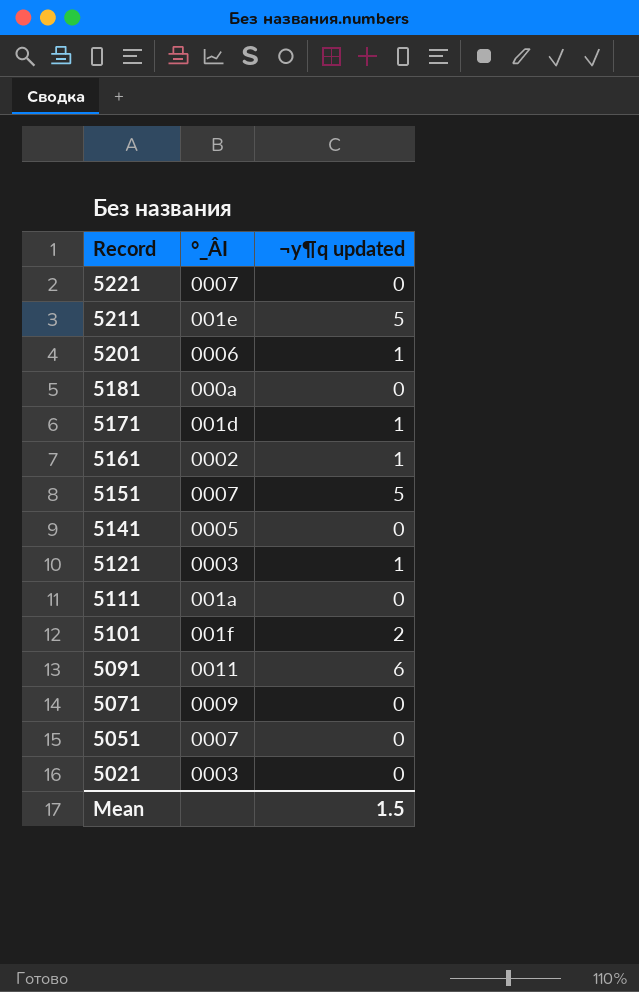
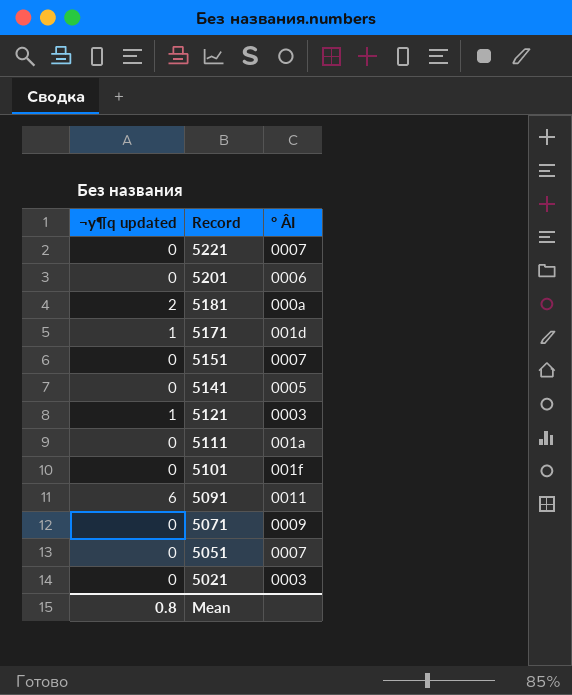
column ¬y¶q updated | position: 3 -> 1
column name: °_ÂI -> ° ÂI
row 5211: 001e | 5 -> none
row 5161: 0002 | 1 -> none
5201 | ¬y¶q updated: 1 -> 0
5181 | ¬y¶q updated: 0 -> 2
5151 | ¬y¶q updated: 5 -> 0
5101 | ¬y¶q updated: 2 -> 0
Mean | ¬y¶q updated: 1.5 -> 0.8

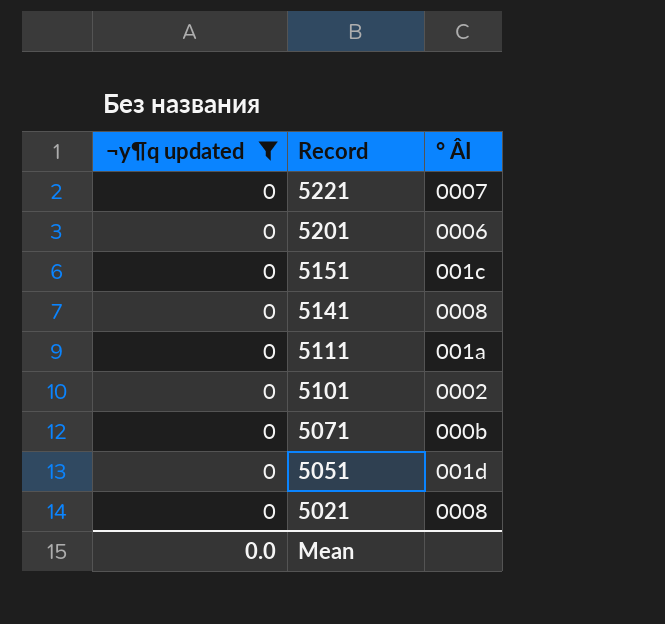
filter: none -> ¬y¶q updated = 0
5151 | ° ÂI: 0007 -> 001c
5141 | ° ÂI: 0005 -> 0008
5101 | ° ÂI: 001f -> 0002
5071 | ° ÂI: 0009 -> 000b
5051 | ° ÂI: 0007 -> 001d
5021 | ° ÂI: 0003 -> 0008
Mean | ¬y¶q updated: 0.8 -> 0.0

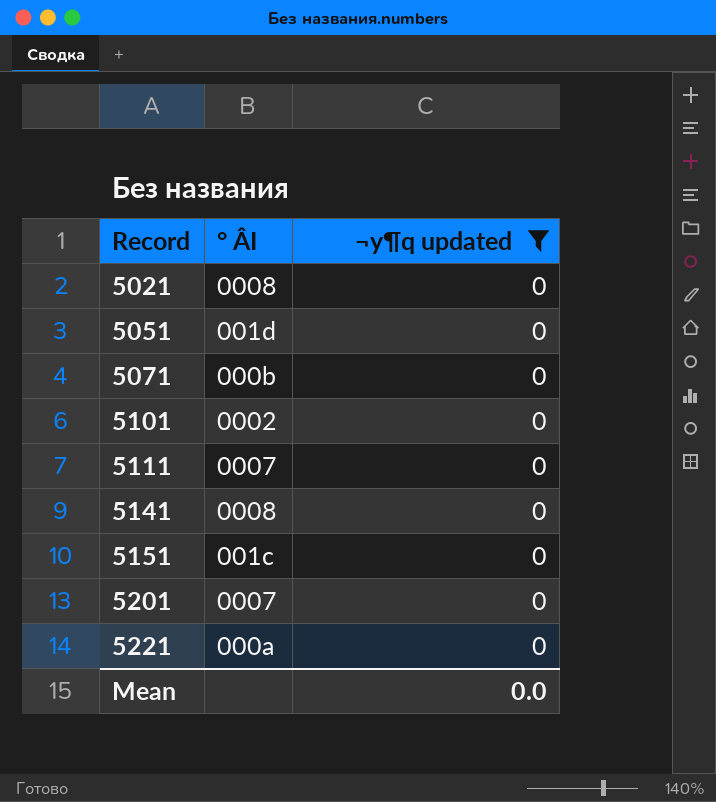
row order: Record descending -> Record ascending
column ¬y¶q updated | position: 1 -> 3
5111 | ° ÂI: 001a -> 0007
5201 | ° ÂI: 0006 -> 0007
5221 | ° ÂI: 0007 -> 000a

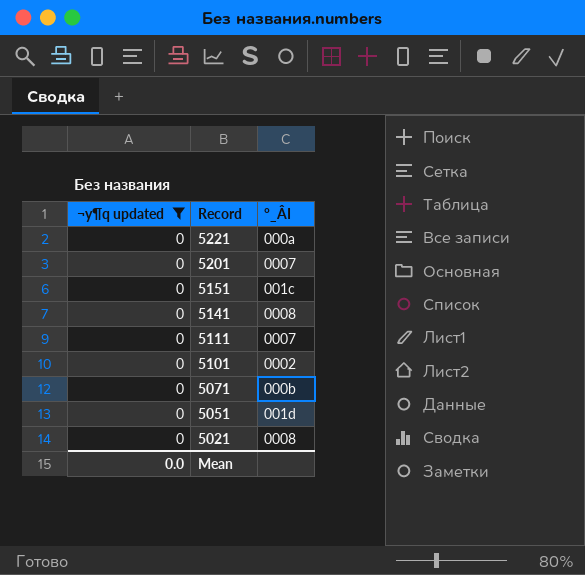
row order: Record ascending -> Record descending
column ¬y¶q updated | position: 3 -> 1
column name: ° ÂI -> °_ÂI

